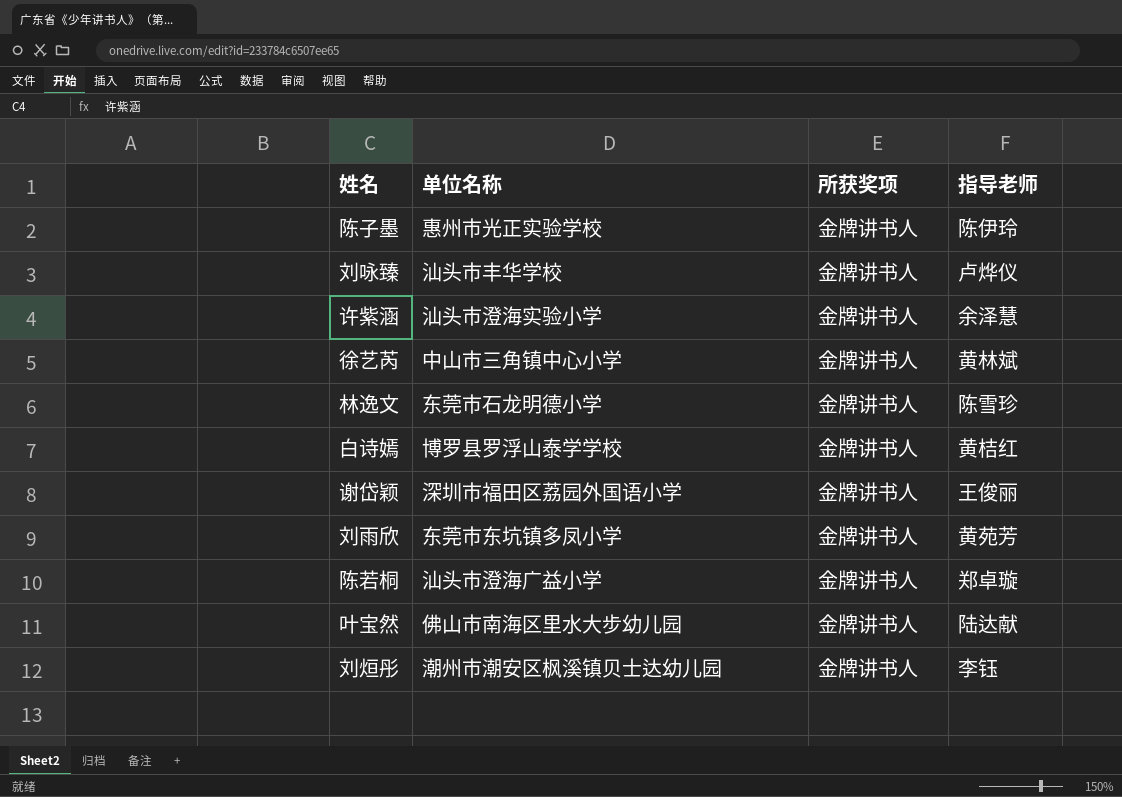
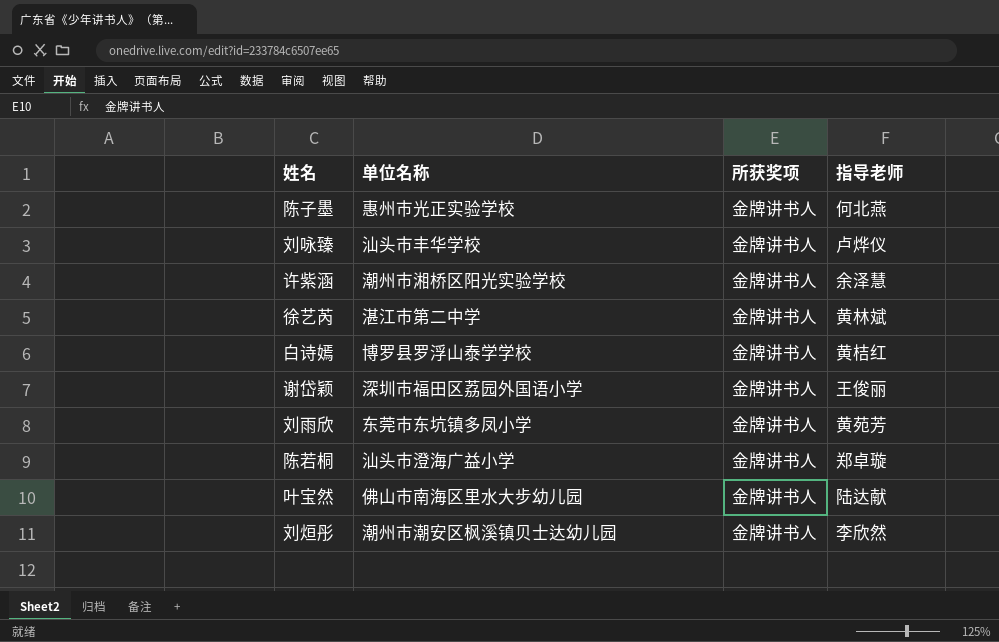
row 林逸文: 东莞市石龙明德小学 | 金牌讲书人 | 陈雪珍 -> none
陈子墨 | 指导老师: 陈伊玲 -> 何北燕
许紫涵 | 单位名称: 汕头市澄海实验小学 -> 潮州市湘桥区阳光实验学校
徐艺芮 | 单位名称: 中山市三角镇中心小学 -> 湛江市第二中学
刘烜彤 | 指导老师: 李钰 -> 李欣然

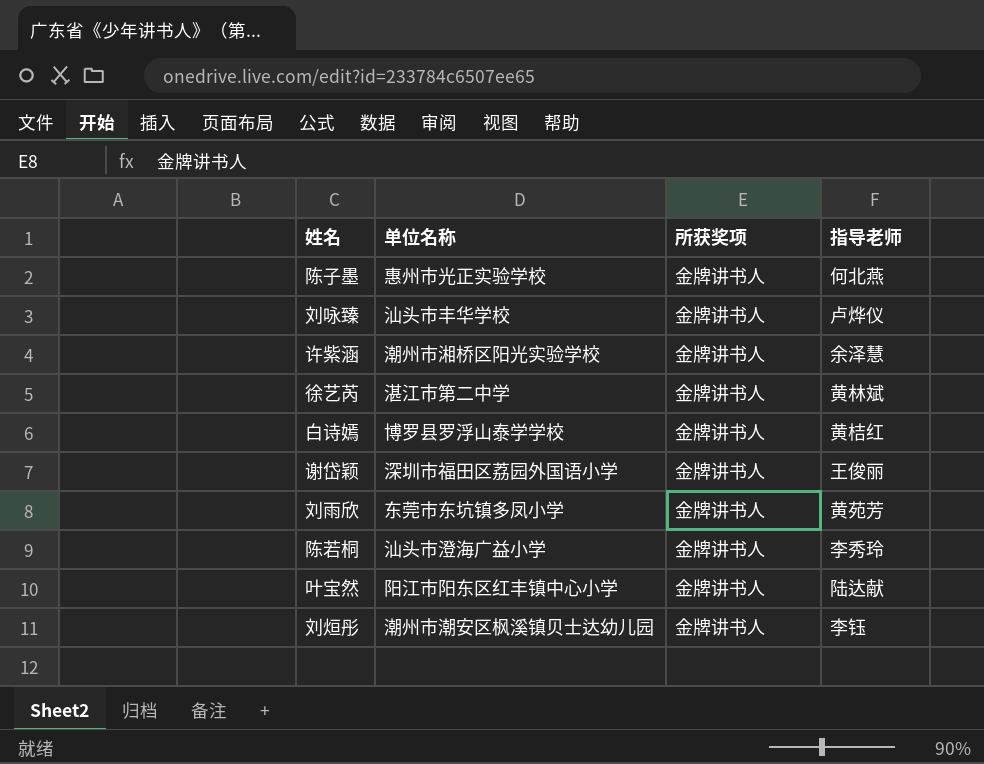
陈若桐 | 指导老师: 郑卓璇 -> 李秀玲
叶宝然 | 单位名称: 佛山市南海区里水大步幼儿园 -> 阳江市阳东区红丰镇中心小学
刘烜彤 | 指导老师: 李欣然 -> 李钰

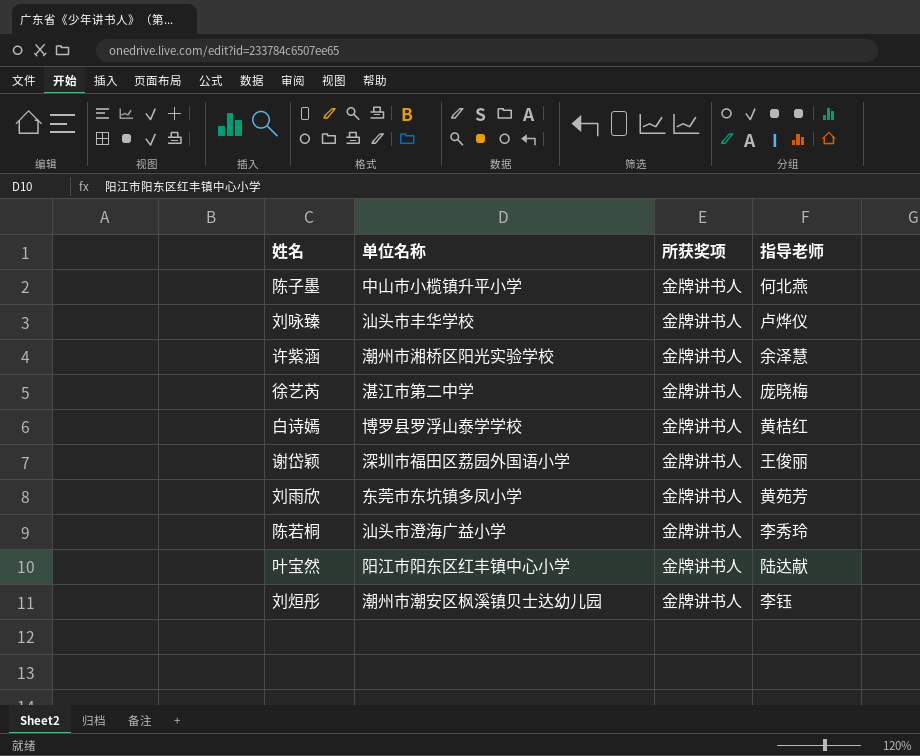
陈子墨 | 单位名称: 惠州市光正实验学校 -> 中山市小榄镇升平小学
徐艺芮 | 指导老师: 黄林斌 -> 庞晓梅

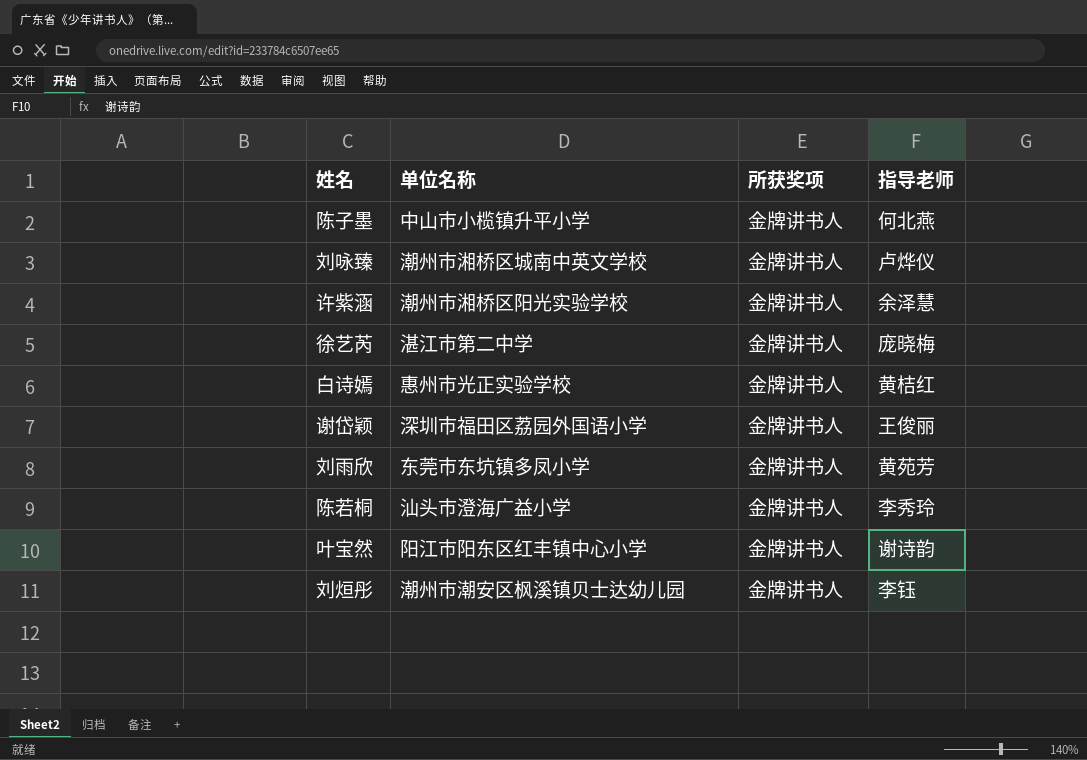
刘咏臻 | 单位名称: 汕头市丰华学校 -> 潮州市湘桥区城南中英文学校
白诗嫣 | 单位名称: 博罗县罗浮山泰学学校 -> 惠州市光正实验学校
叶宝然 | 指导老师: 陆达献 -> 谢诗韵

